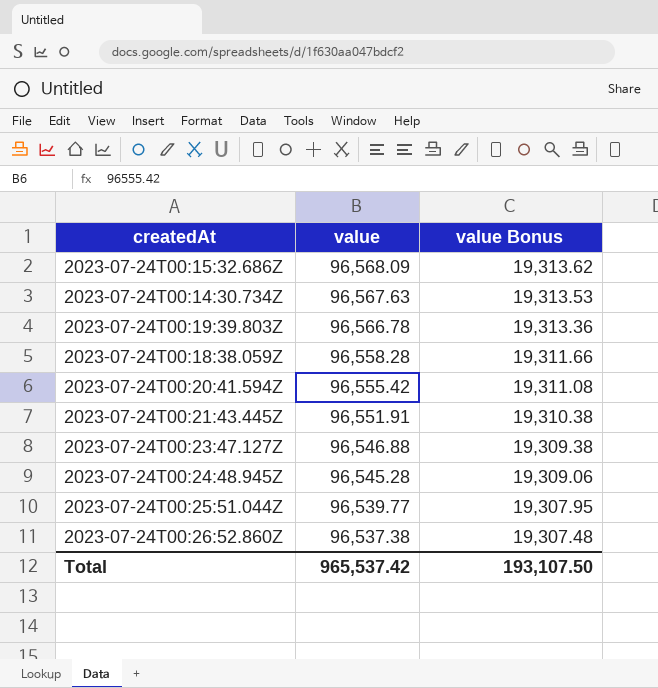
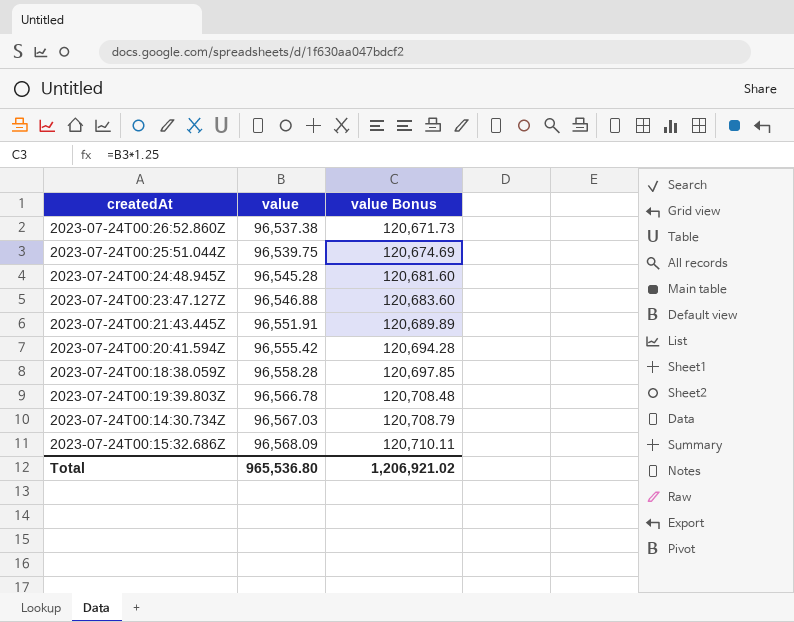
row order: value descending -> value ascending
column value Bonus | formula: [value] * 0.2 -> [value] * 1.25
2023-07-24T00:25:51.044Z | value: 96,539.77 -> 96,539.75
2023-07-24T00:14:30.734Z | value: 96,567.63 -> 96,567.03
Total | value: 965,537.42 -> 965,536.80
Total | value Bonus: 193,107.50 -> 1,206,921.02

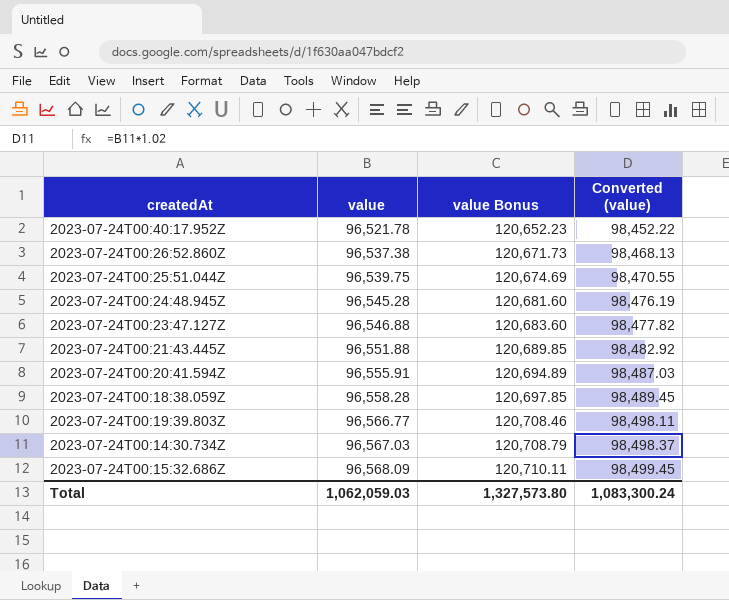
column Converted (value) | formula: none -> [value] * 1.02
row 2023-07-24T00:40:17.952Z: none -> 96,521.78 | 120,652.23 | 98,452.22
2023-07-24T00:21:43.445Z | value: 96,551.91 -> 96,551.88
2023-07-24T00:21:43.445Z | value Bonus: 120,689.89 -> 120,689.85
2023-07-24T00:20:41.594Z | value: 96,555.42 -> 96,555.91
2023-07-24T00:20:41.594Z | value Bonus: 120,694.28 -> 120,694.89
2023-07-24T00:19:39.803Z | value: 96,566.78 -> 96,566.77
2023-07-24T00:19:39.803Z | value Bonus: 120,708.48 -> 120,708.46
Total | value: 965,536.80 -> 1,062,059.03
Total | value Bonus: 1,206,921.02 -> 1,327,573.80

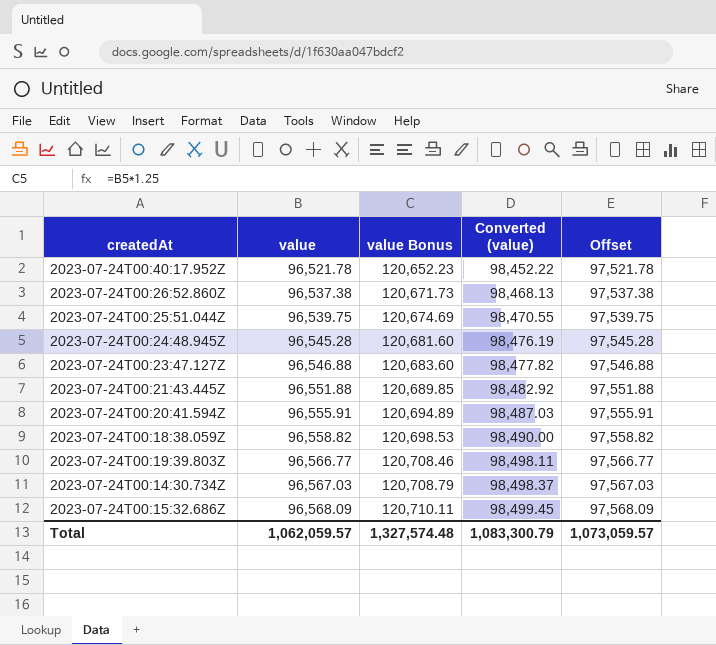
column Offset | formula: none -> [value] + 1000
2023-07-24T00:18:38.059Z | value: 96,558.28 -> 96,558.82
2023-07-24T00:18:38.059Z | value Bonus: 120,697.85 -> 120,698.53
2023-07-24T00:18:38.059Z | Converted (value): 98,489.45 -> 98,490.00
Total | value: 1,062,059.03 -> 1,062,059.57
Total | value Bonus: 1,327,573.80 -> 1,327,574.48
Total | Converted (value): 1,083,300.24 -> 1,083,300.79

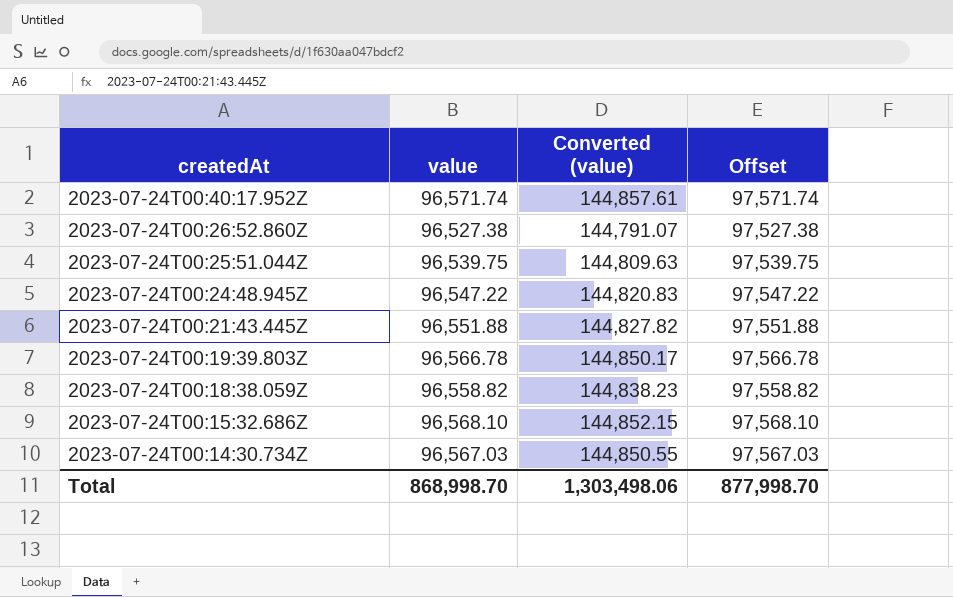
row order: value ascending -> createdAt descending
column value Bonus | formula: [value] * 1.25 -> none
column Converted (value) | formula: [value] * 1.02 -> [value] * 1.5
row 2023-07-24T00:23:47.127Z: 96,546.88 | 120,683.60 | 98,477.82 | 97,546.88 -> none
row 2023-07-24T00:20:41.594Z: 96,555.91 | 120,694.89 | 98,487.03 | 97,555.91 -> none
2023-07-24T00:40:17.952Z | value: 96,521.78 -> 96,571.74
2023-07-24T00:40:17.952Z | Offset: 97,521.78 -> 97,571.74
2023-07-24T00:26:52.860Z | value: 96,537.38 -> 96,527.38
2023-07-24T00:26:52.860Z | Offset: 97,537.38 -> 97,527.38
2023-07-24T00:24:48.945Z | value: 96,545.28 -> 96,547.22
2023-07-24T00:24:48.945Z | Offset: 97,545.28 -> 97,547.22
2023-07-24T00:19:39.803Z | value: 96,566.77 -> 96,566.78
2023-07-24T00:19:39.803Z | Offset: 97,566.77 -> 97,566.78
2023-07-24T00:15:32.686Z | value: 96,568.09 -> 96,568.10
2023-07-24T00:15:32.686Z | Offset: 97,568.09 -> 97,568.10
Total | value: 1,062,059.57 -> 868,998.70
Total | Converted (value): 1,083,300.79 -> 1,303,498.06
Total | Offset: 1,073,059.57 -> 877,998.70

